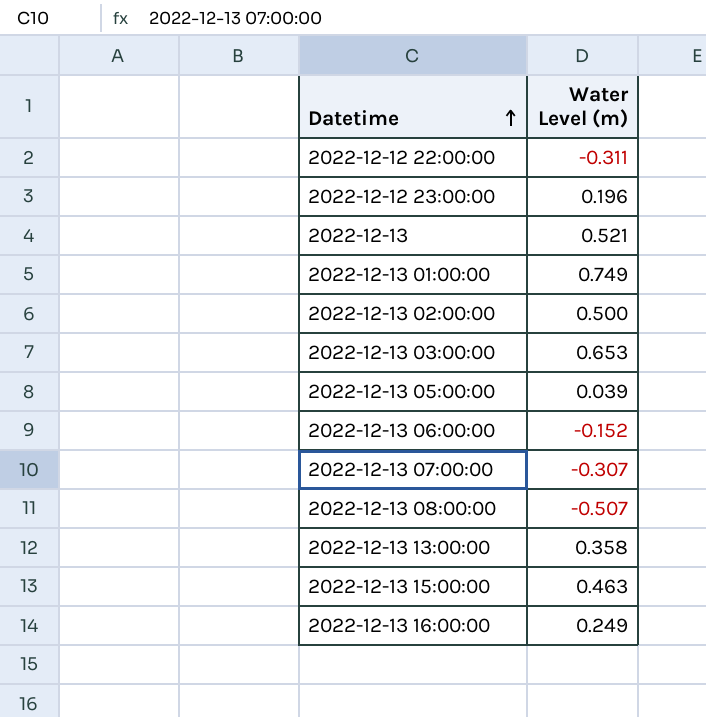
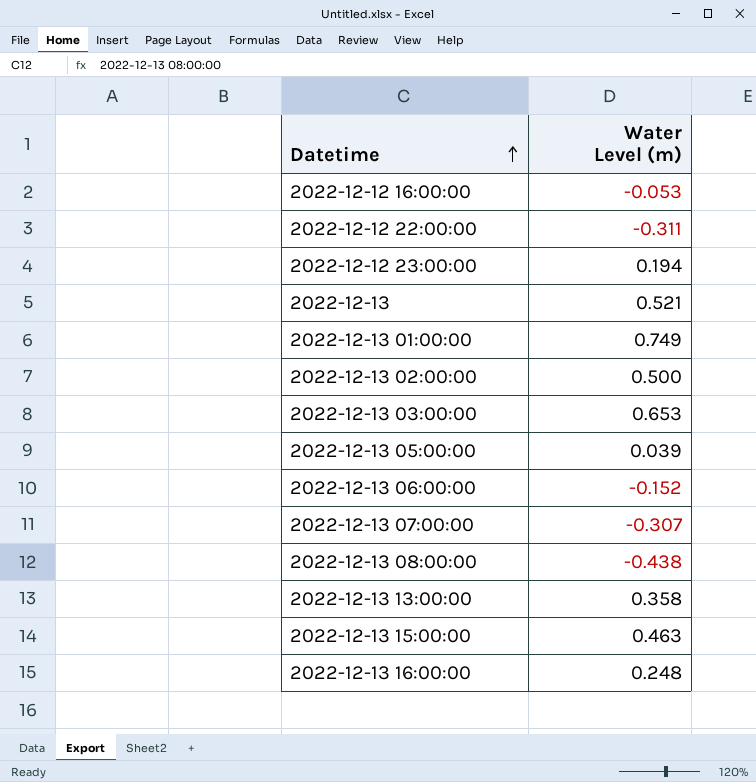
row 2022-12-12 16:00:00: none -> -0.053
2022-12-12 23:00:00 | Water Level (m): 0.196 -> 0.194
2022-12-13 08:00:00 | Water Level (m): -0.507 -> -0.438
2022-12-13 16:00:00 | Water Level (m): 0.249 -> 0.248

